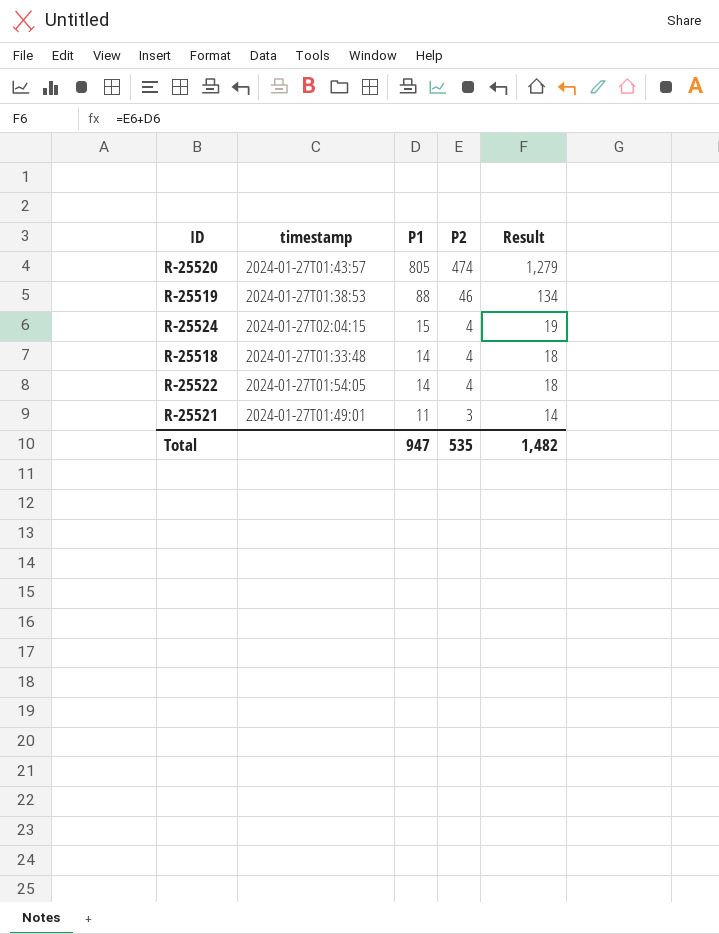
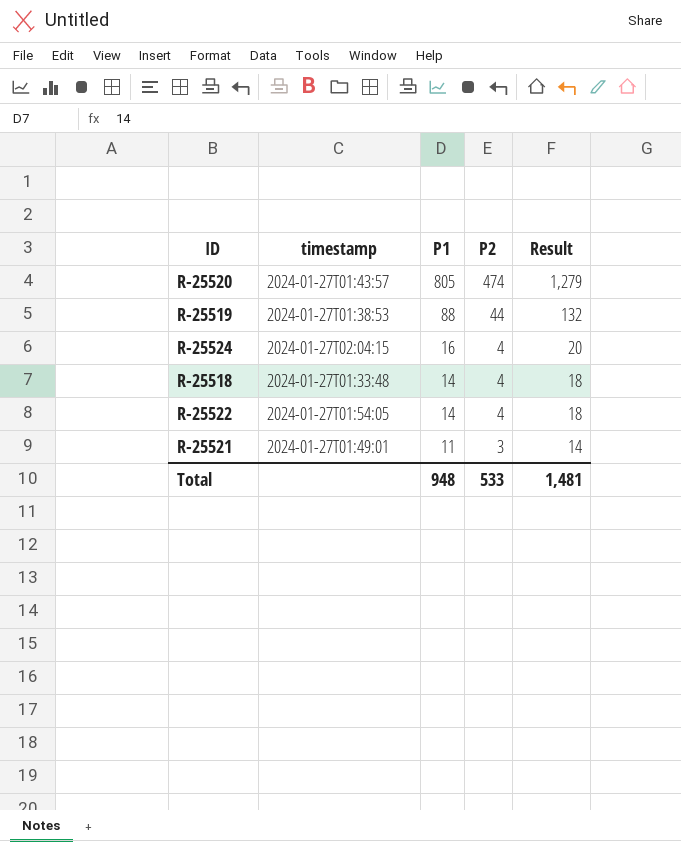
R-25519 | P2: 46 -> 44
R-25519 | Result: 134 -> 132
R-25524 | P1: 15 -> 16
R-25524 | Result: 19 -> 20
Total | P1: 947 -> 948
Total | P2: 535 -> 533
Total | Result: 1,482 -> 1,481

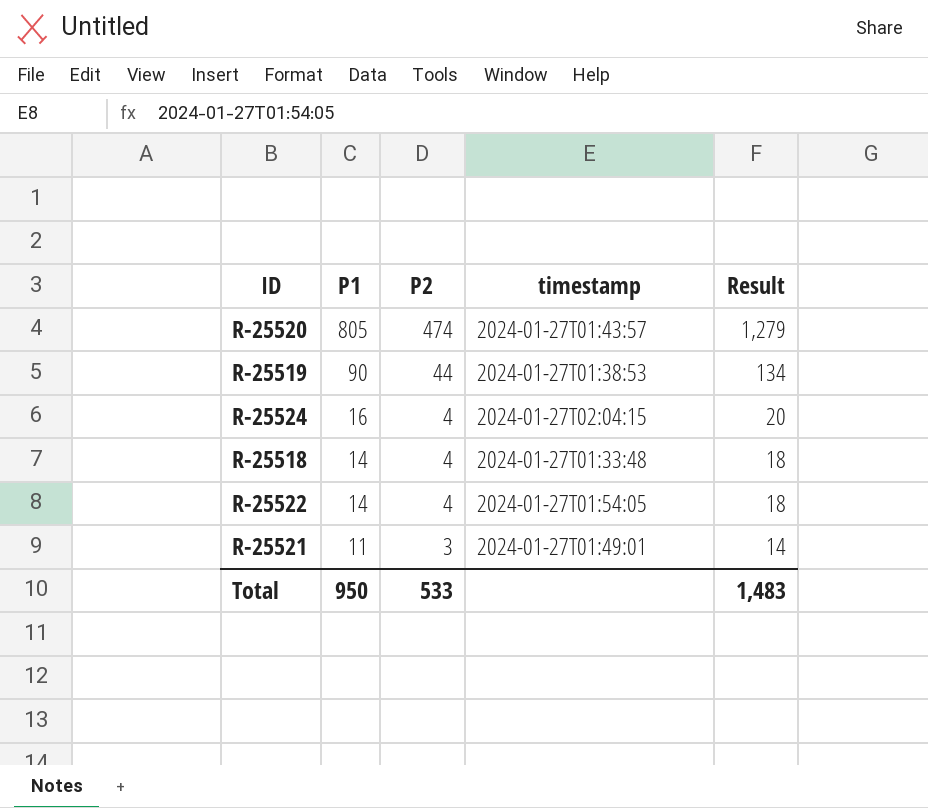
column timestamp | position: 2 -> 4
R-25519 | P1: 88 -> 90
R-25519 | Result: 132 -> 134
Total | P1: 948 -> 950
Total | Result: 1,481 -> 1,483

